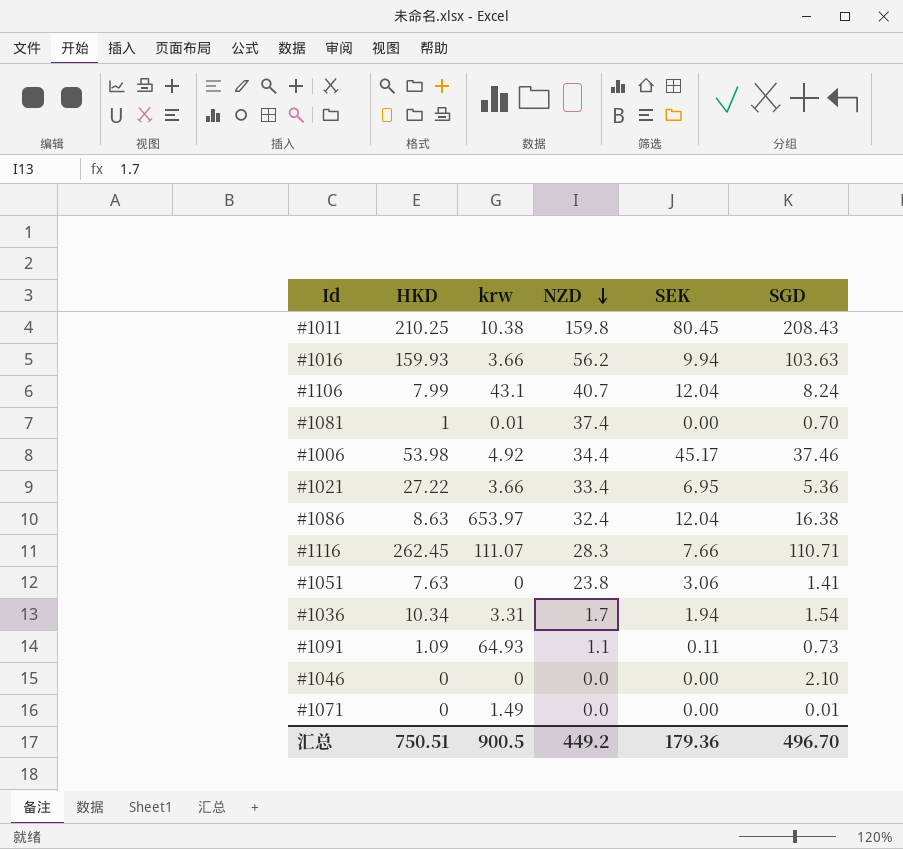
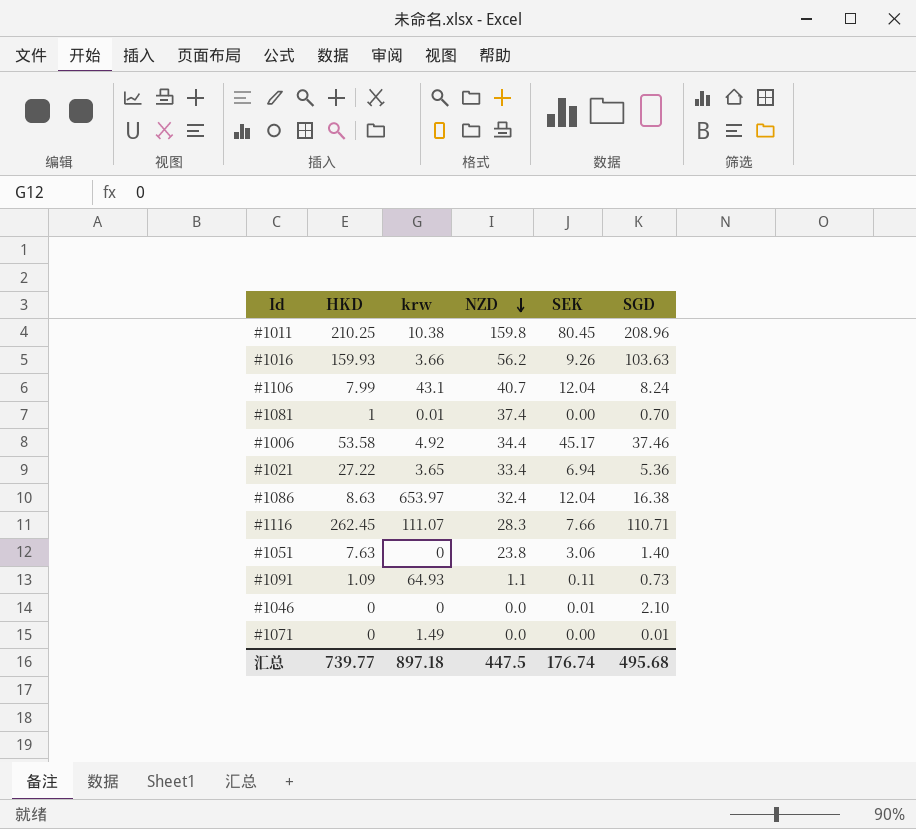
row #1036: 10.34 | 3.31 | 1.7 | 1.94 | 1.54 -> none
#1011 | SGD: 208.43 -> 208.96
#1016 | SEK: 9.94 -> 9.26
#1006 | HKD: 53.98 -> 53.58
#1021 | krw: 3.66 -> 3.65
#1021 | SEK: 6.95 -> 6.94
#1051 | SGD: 1.41 -> 1.40
#1046 | SEK: 0.00 -> 0.01
汇总 | HKD: 750.51 -> 739.77
汇总 | krw: 900.5 -> 897.18
汇总 | NZD: 449.2 -> 447.5
汇总 | SEK: 179.36 -> 176.74
汇总 | SGD: 496.70 -> 495.68

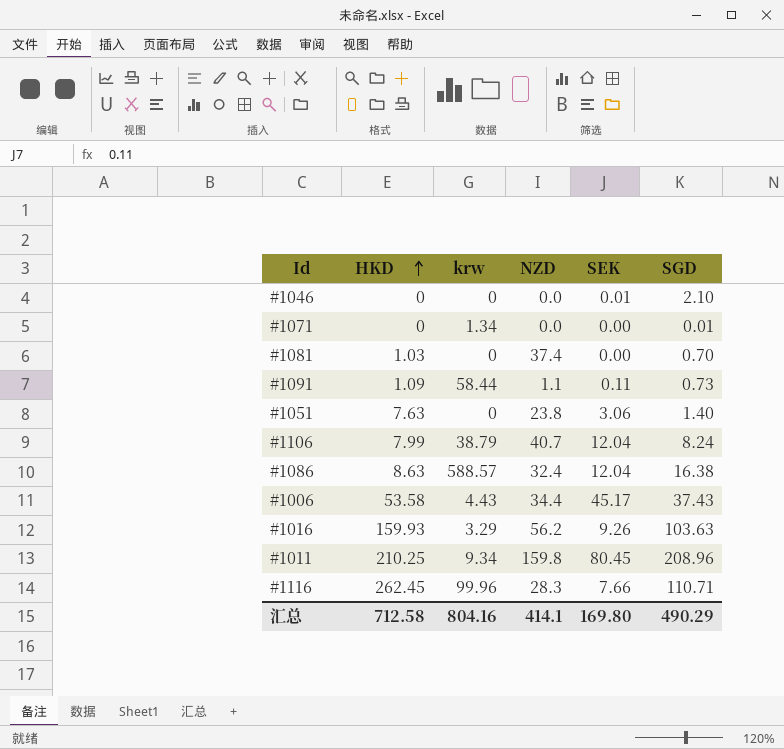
row order: NZD descending -> HKD ascending
row #1021: 27.22 | 3.65 | 33.4 | 6.94 | 5.36 -> none
#1071 | krw: 1.49 -> 1.34
#1081 | HKD: 1 -> 1.03
#1081 | krw: 0.01 -> 0
#1091 | krw: 64.93 -> 58.44
#1106 | krw: 43.1 -> 38.79
#1086 | krw: 653.97 -> 588.57
#1006 | krw: 4.92 -> 4.43
#1006 | SGD: 37.46 -> 37.43
#1016 | krw: 3.66 -> 3.29
#1011 | krw: 10.38 -> 9.34
#1116 | krw: 111.07 -> 99.96
汇总 | HKD: 739.77 -> 712.58
汇总 | krw: 897.18 -> 804.16
汇总 | NZD: 447.5 -> 414.1
汇总 | SEK: 176.74 -> 169.80
汇总 | SGD: 495.68 -> 490.29

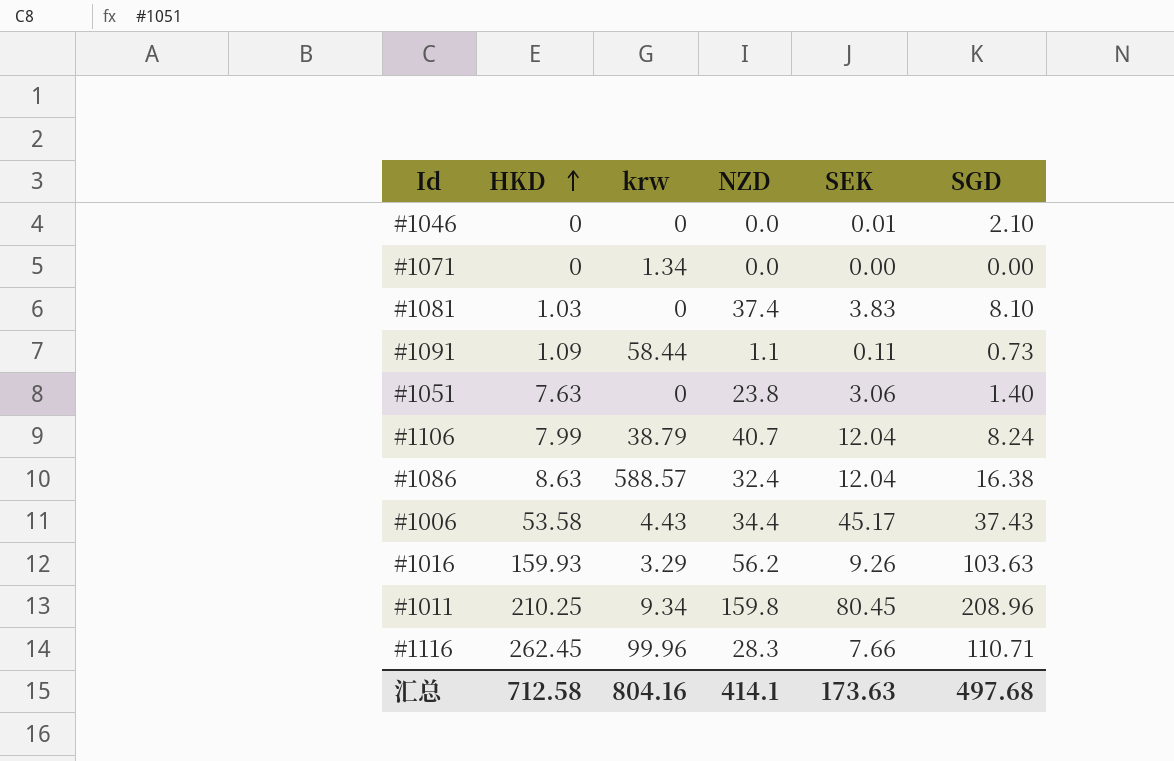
#1071 | SGD: 0.01 -> 0.00
#1081 | SEK: 0.00 -> 3.83
#1081 | SGD: 0.70 -> 8.10
汇总 | SEK: 169.80 -> 173.63
汇总 | SGD: 490.29 -> 497.68

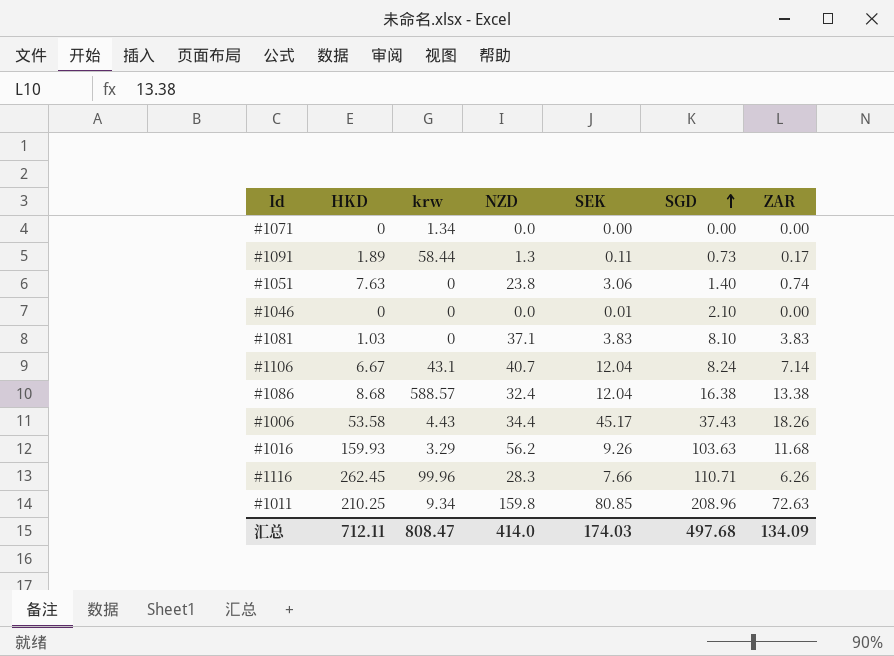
row order: HKD ascending -> SGD ascending
column ZAR | position: none -> 7
#1091 | HKD: 1.09 -> 1.89
#1091 | NZD: 1.1 -> 1.3
#1081 | NZD: 37.4 -> 37.1
#1106 | HKD: 7.99 -> 6.67
#1106 | krw: 38.79 -> 43.1
#1086 | HKD: 8.63 -> 8.68
#1011 | SEK: 80.45 -> 80.85
汇总 | HKD: 712.58 -> 712.11
汇总 | krw: 804.16 -> 808.47
汇总 | NZD: 414.1 -> 414.0
汇总 | SEK: 173.63 -> 174.03

